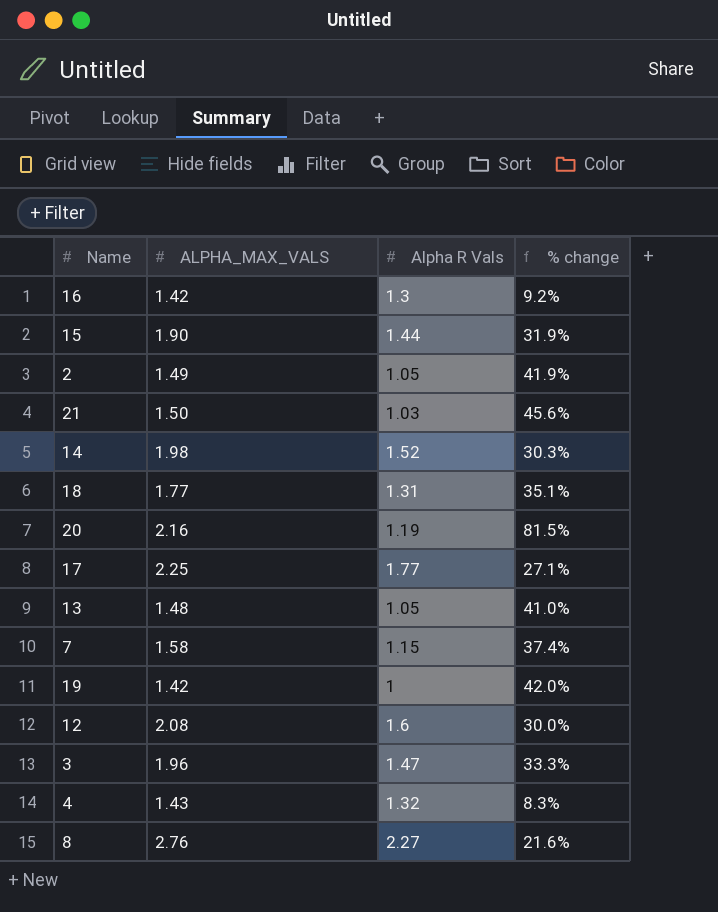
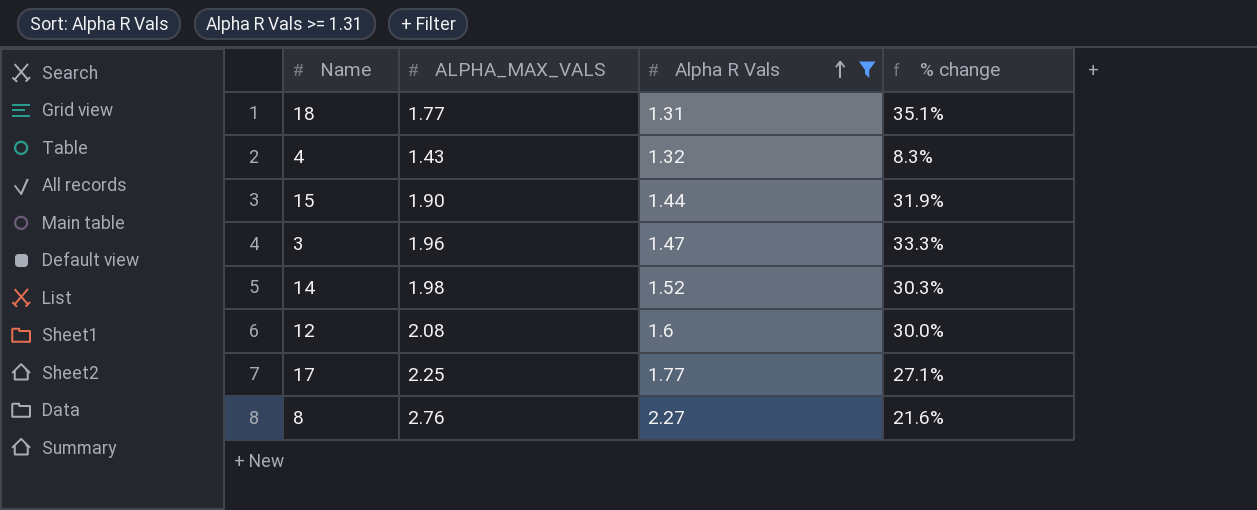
filter: none -> Alpha R Vals >= 1.31
row order: none -> Alpha R Vals ascending

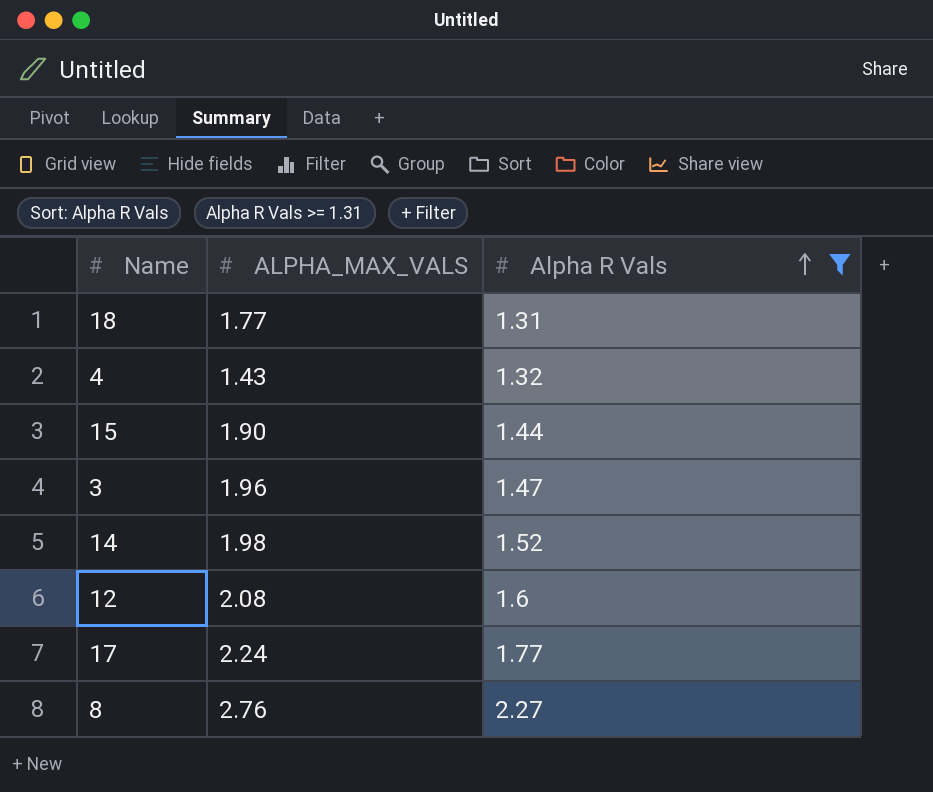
column % change | formula: ([ALPHA_MAX_VALS] - [Alpha R Vals]) / [Alpha R Vals] -> none
17 | ALPHA_MAX_VALS: 2.25 -> 2.24

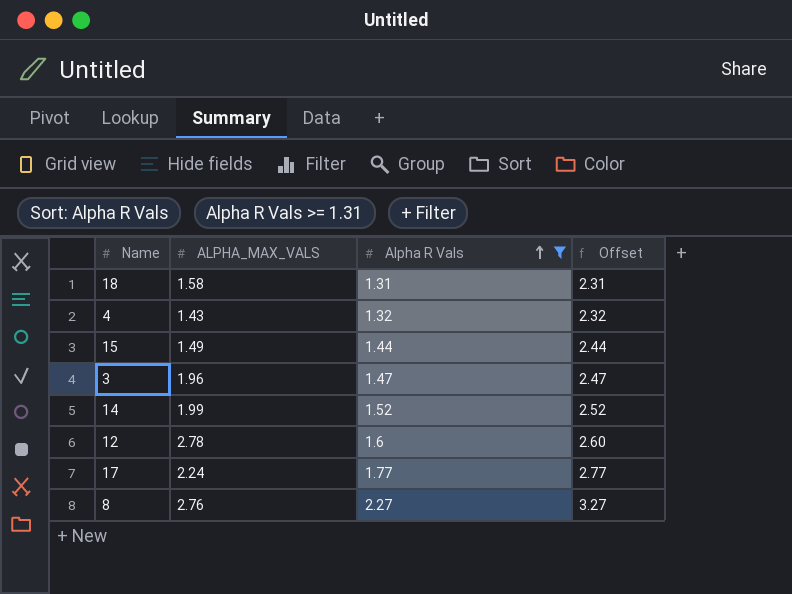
column Offset | formula: none -> [Alpha R Vals] + 1
18 | ALPHA_MAX_VALS: 1.77 -> 1.58
15 | ALPHA_MAX_VALS: 1.90 -> 1.49
14 | ALPHA_MAX_VALS: 1.98 -> 1.99
12 | ALPHA_MAX_VALS: 2.08 -> 2.78

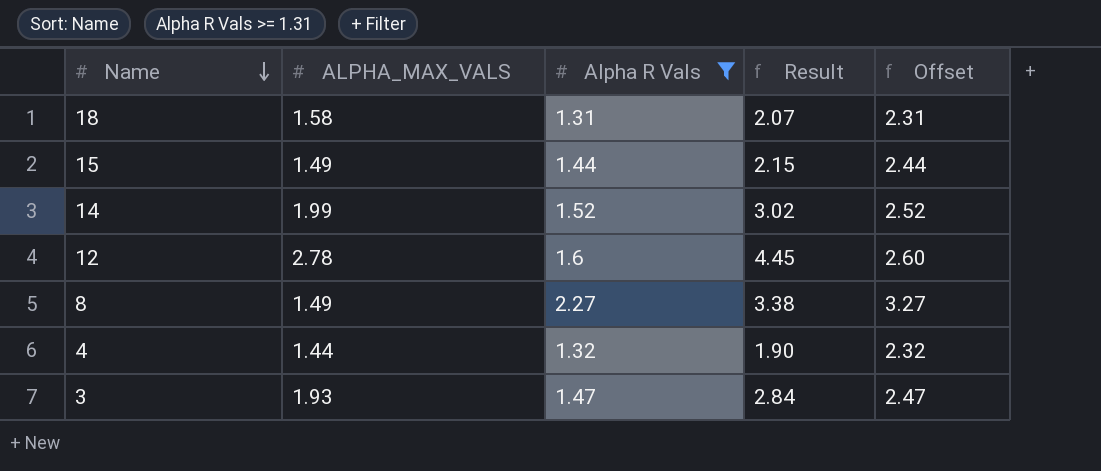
row order: Alpha R Vals ascending -> Name descending
column Result | formula: none -> [ALPHA_MAX_VALS] * [Alpha R Vals]
row 17: 2.24 | 1.77 | 2.77 -> none
8 | ALPHA_MAX_VALS: 2.76 -> 1.49
4 | ALPHA_MAX_VALS: 1.43 -> 1.44
3 | ALPHA_MAX_VALS: 1.96 -> 1.93

